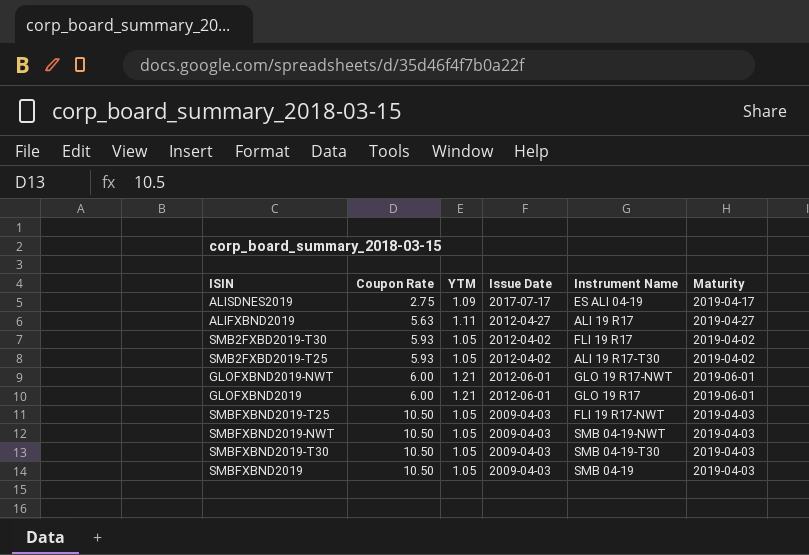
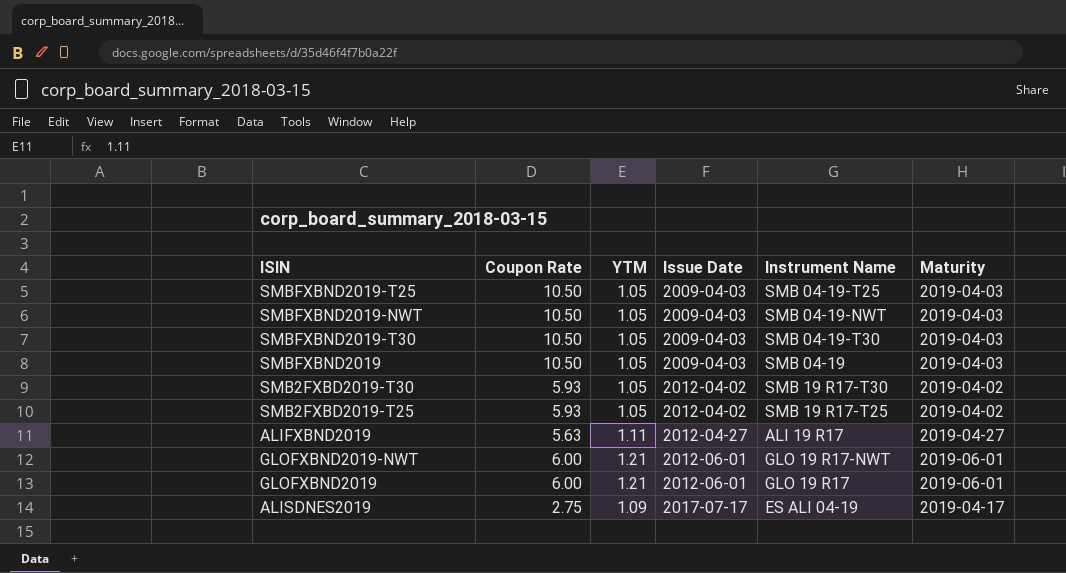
row order: Coupon Rate ascending -> Issue Date ascending
SMBFXBND2019-T25 | Instrument Name: FLI 19 R17-NWT -> SMB 04-19-T25
SMB2FXBD2019-T30 | Instrument Name: FLI 19 R17 -> SMB 19 R17-T30
SMB2FXBD2019-T25 | Instrument Name: ALI 19 R17-T30 -> SMB 19 R17-T25

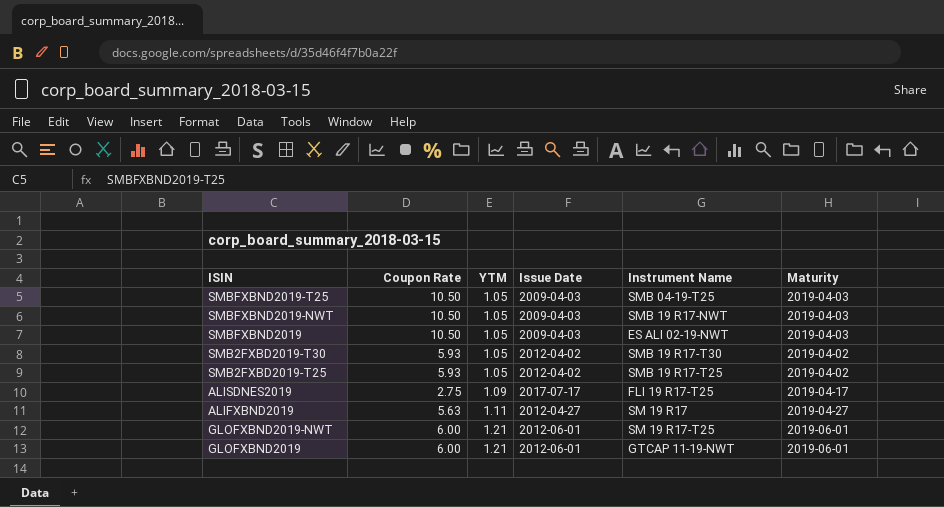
row order: Issue Date ascending -> YTM ascending
row SMBFXBND2019-T30: 10.50 | 1.05 | 2009-04-03 | SMB 04-19-T30 | 2019-04-03 -> none
SMBFXBND2019-NWT | Instrument Name: SMB 04-19-NWT -> SMB 19 R17-NWT
SMBFXBND2019 | Instrument Name: SMB 04-19 -> ES ALI 02-19-NWT
ALISDNES2019 | Instrument Name: ES ALI 04-19 -> FLI 19 R17-T25
ALIFXBND2019 | Instrument Name: ALI 19 R17 -> SM 19 R17
GLOFXBND2019-NWT | Instrument Name: GLO 19 R17-NWT -> SM 19 R17-T25
GLOFXBND2019 | Instrument Name: GLO 19 R17 -> GTCAP 11-19-NWT

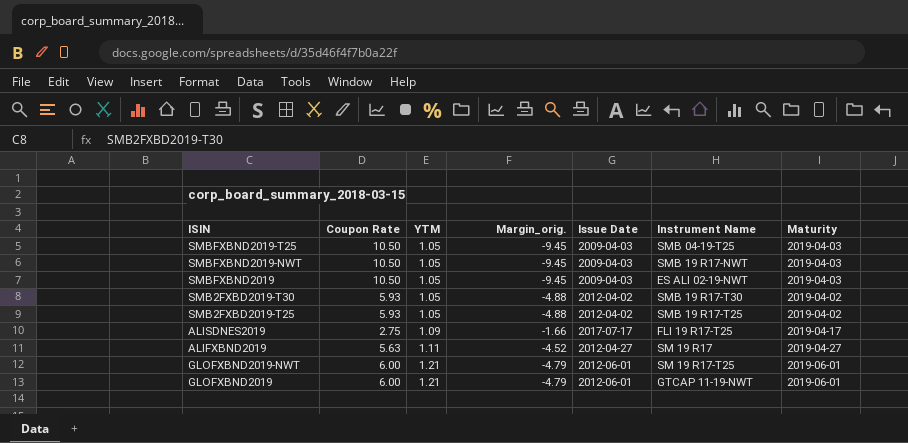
column Margin_orig. | formula: none -> [YTM] - [Coupon Rate]

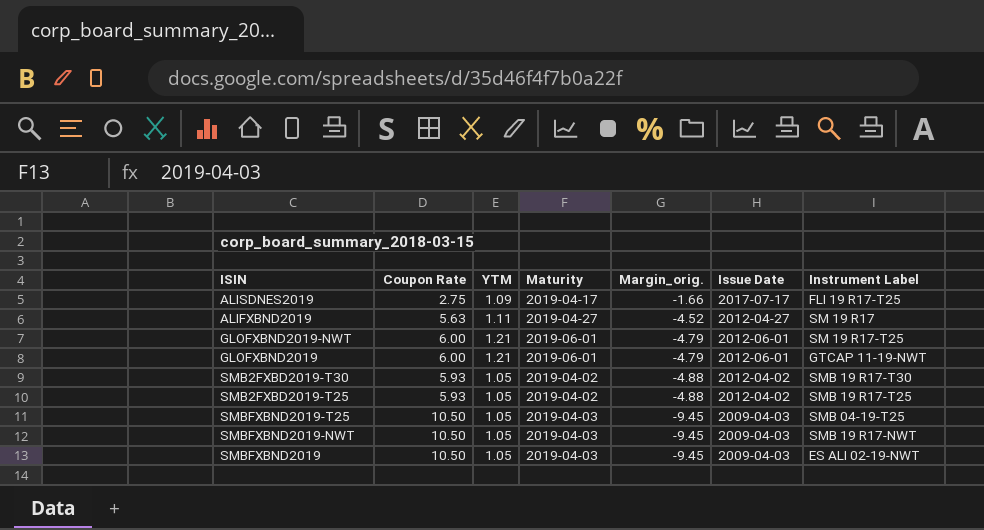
row order: YTM ascending -> Margin_orig. descending
column Maturity | position: 7 -> 4
column name: Instrument Name -> Instrument Label

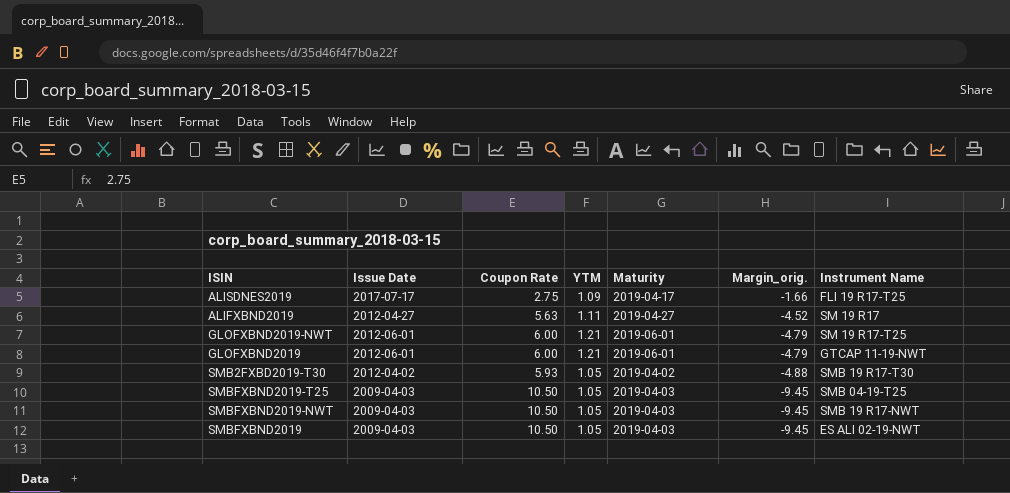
column Issue Date | position: 6 -> 2
column name: Instrument Label -> Instrument Name
row SMB2FXBD2019-T25: 5.93 | 1.05 | 2019-04-02 | -4.88 | 2012-04-02 | SMB 19 R17-T25 -> none

